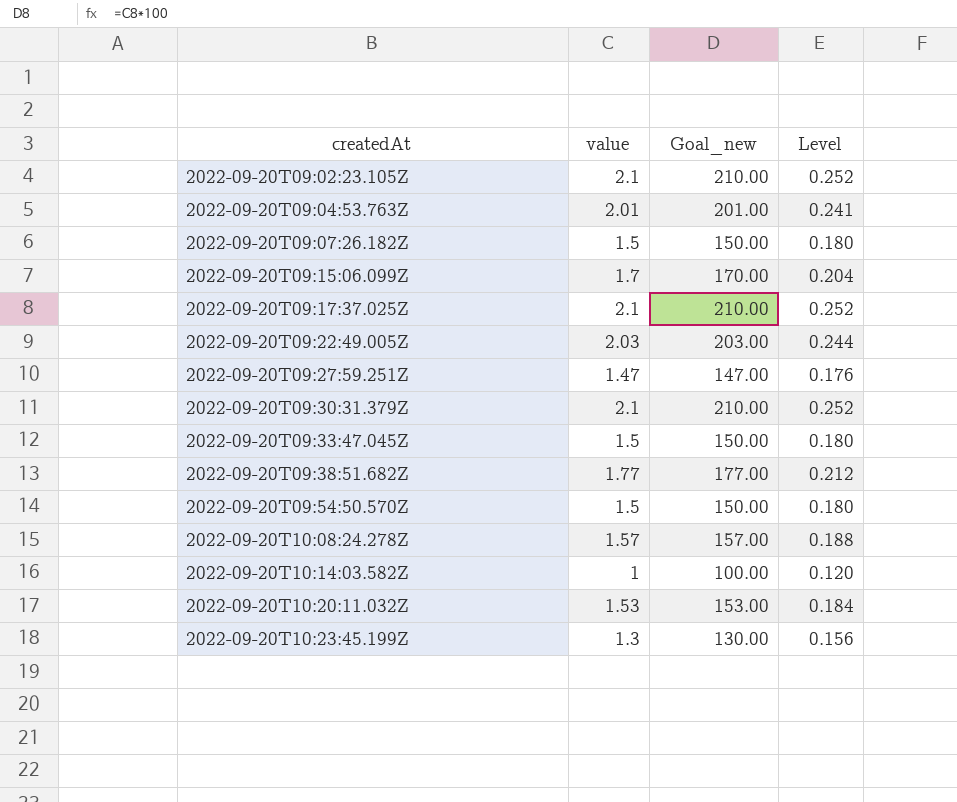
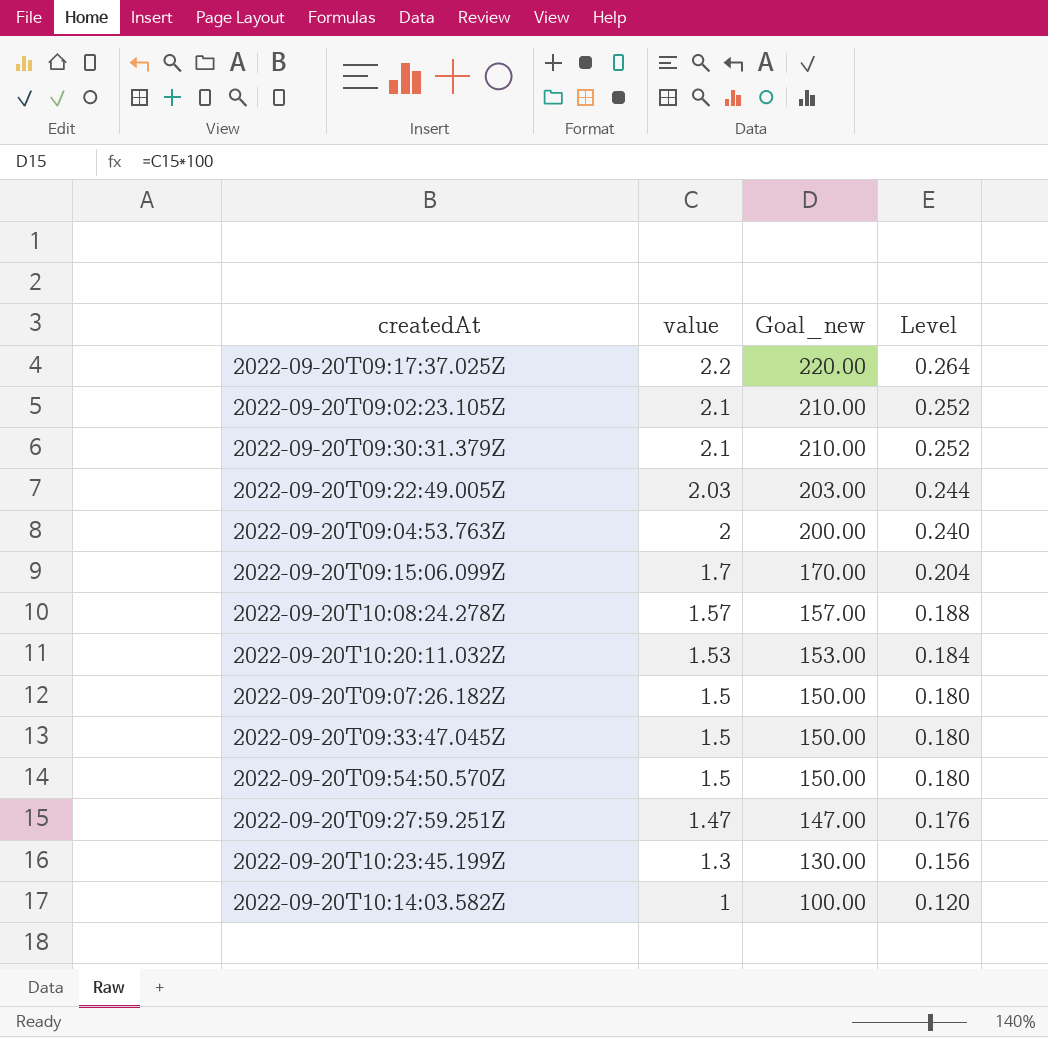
row order: createdAt ascending -> value descending
row 2022-09-20T09:38:51.682Z: 1.77 | 177.00 | 0.212 -> none
2022-09-20T09:17:37.025Z | value: 2.1 -> 2.2
2022-09-20T09:17:37.025Z | Goal_new: 210.00 -> 220.00
2022-09-20T09:17:37.025Z | Level: 0.252 -> 0.264
2022-09-20T09:04:53.763Z | value: 2.01 -> 2
2022-09-20T09:04:53.763Z | Goal_new: 201.00 -> 200.00
2022-09-20T09:04:53.763Z | Level: 0.241 -> 0.240

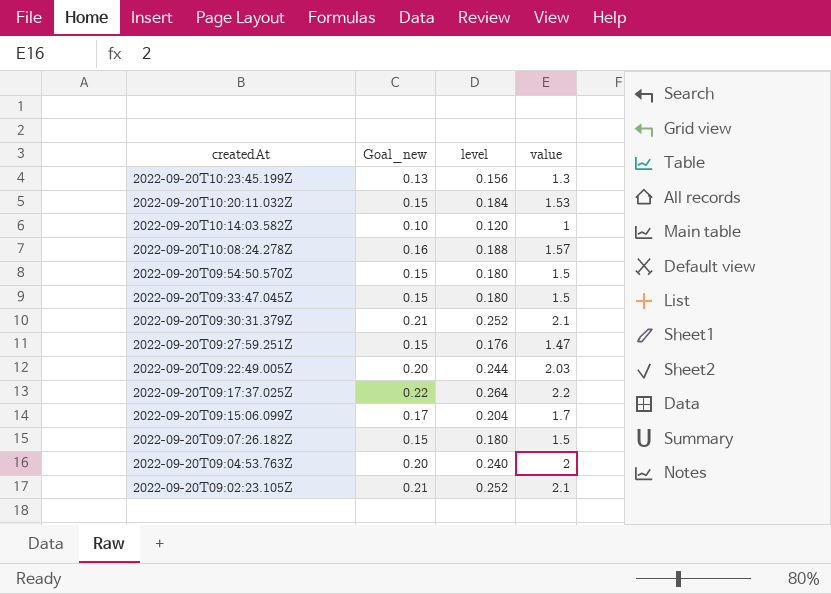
row order: value descending -> createdAt descending
column Goal_new | formula: [value] * 100 -> [value] * 0.1
column name: Level -> level
column value | position: 2 -> 4

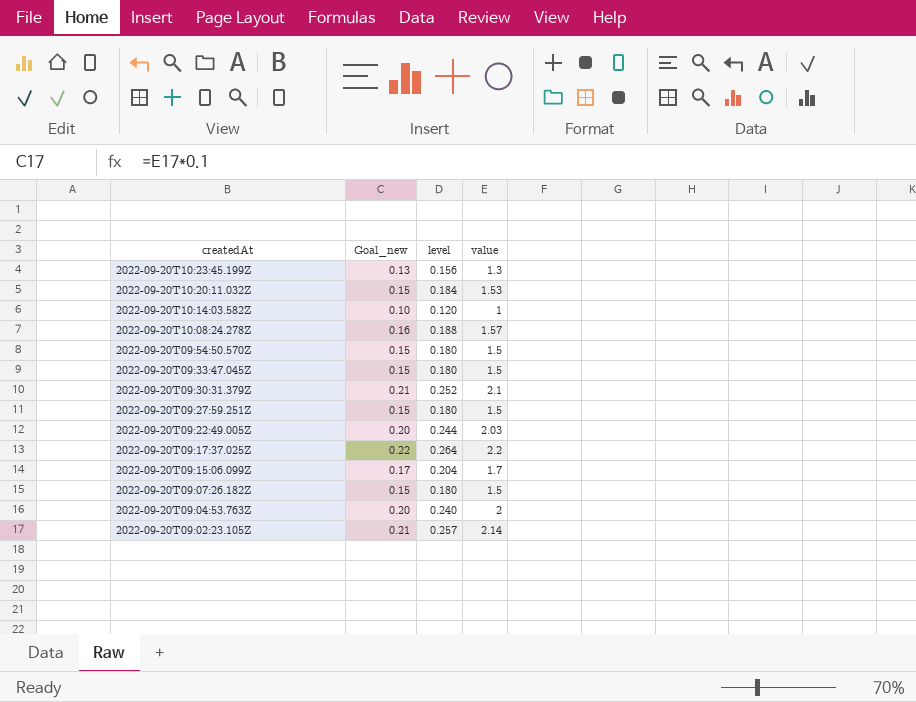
2022-09-20T09:27:59.251Z | level: 0.176 -> 0.180
2022-09-20T09:27:59.251Z | value: 1.47 -> 1.5
2022-09-20T09:02:23.105Z | level: 0.252 -> 0.257
2022-09-20T09:02:23.105Z | value: 2.1 -> 2.14

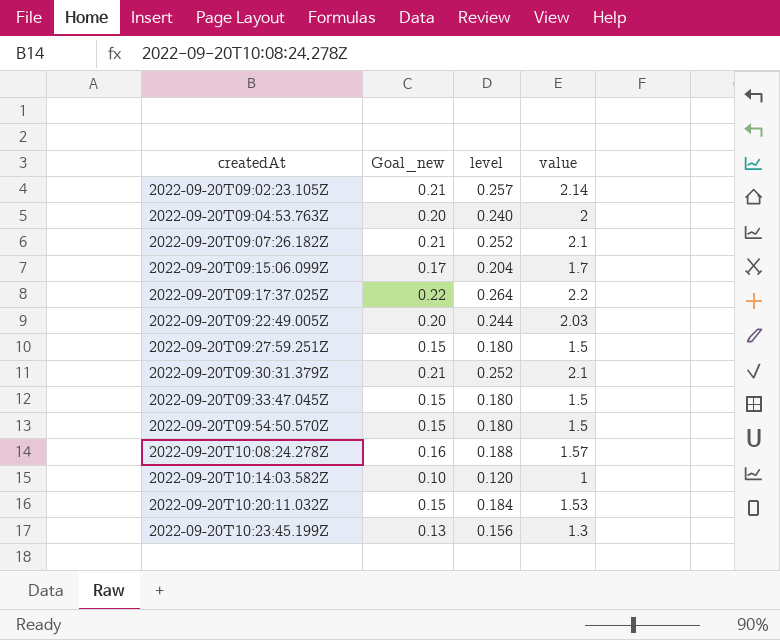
row order: createdAt descending -> createdAt ascending
2022-09-20T09:07:26.182Z | Goal_new: 0.15 -> 0.21
2022-09-20T09:07:26.182Z | level: 0.180 -> 0.252
2022-09-20T09:07:26.182Z | value: 1.5 -> 2.1

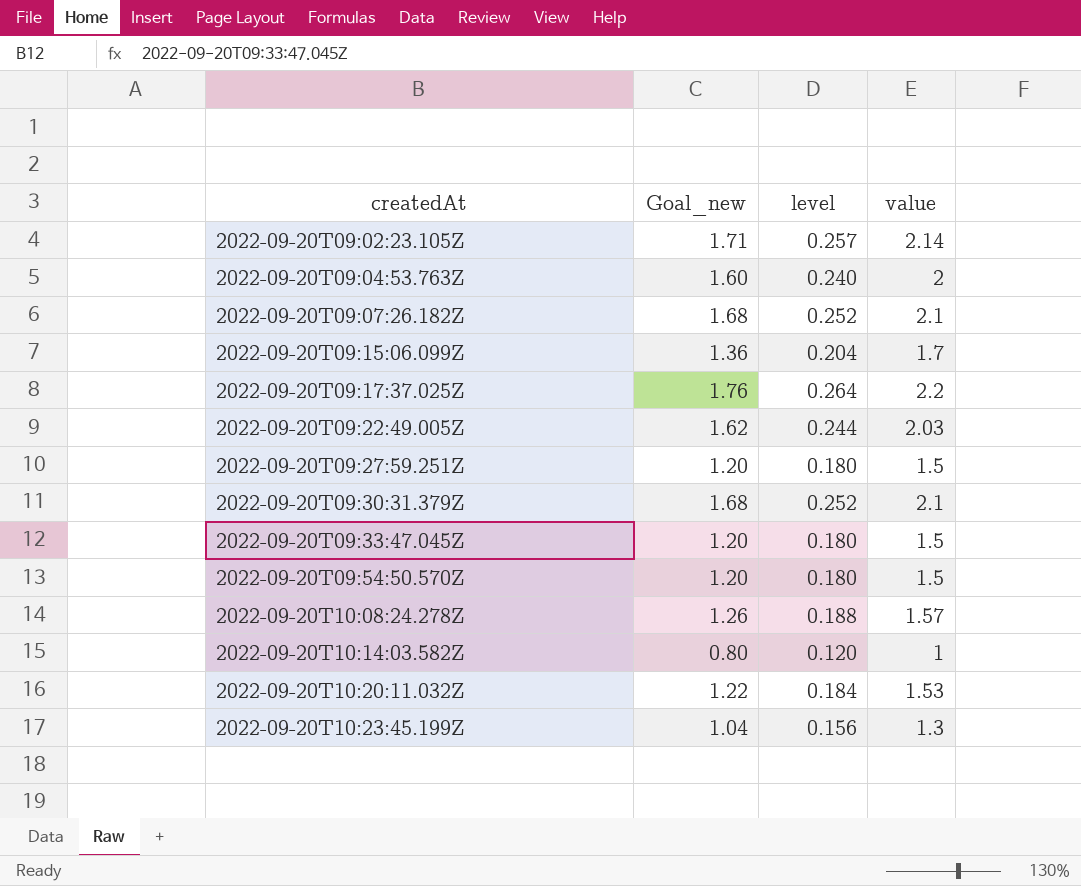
column Goal_new | formula: [value] * 0.1 -> [value] * 0.8

